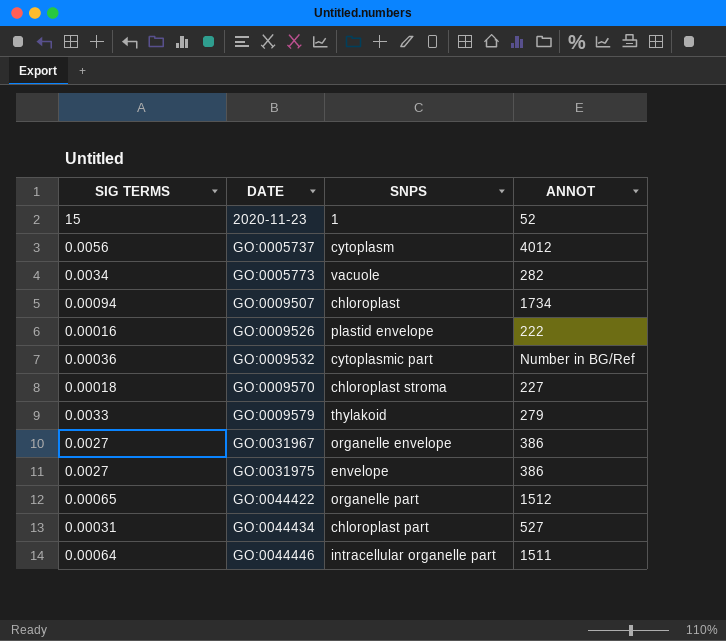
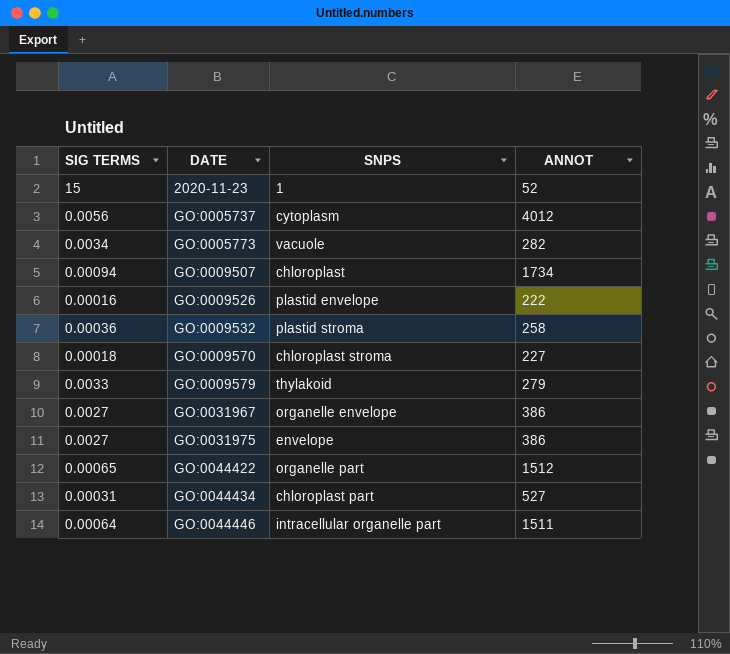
GO:0009532 | SNPS: cytoplasmic part -> plastid stroma
GO:0009532 | ANNOT: Number in BG/Ref -> 258

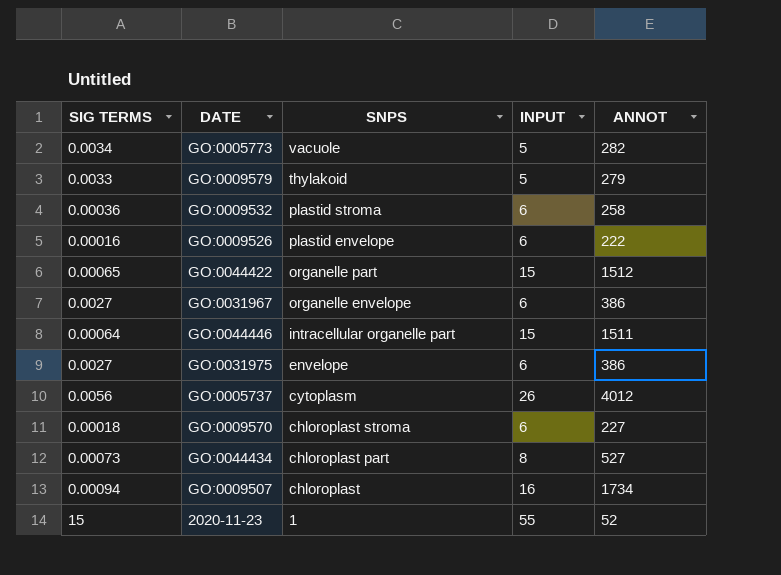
row order: DATE ascending -> SNPS descending
column INPUT | position: none -> 4
GO:0044434 | SIG TERMS: 0.00031 -> 0.00073

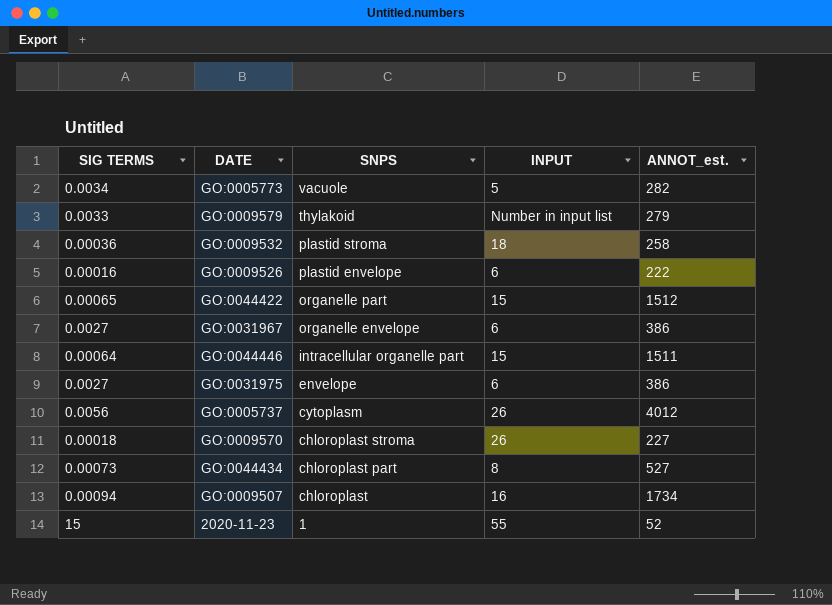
column name: ANNOT -> ANNOT_est.
GO:0009579 | INPUT: 5 -> Number in input list
GO:0009532 | INPUT: 6 -> 18
GO:0009570 | INPUT: 6 -> 26

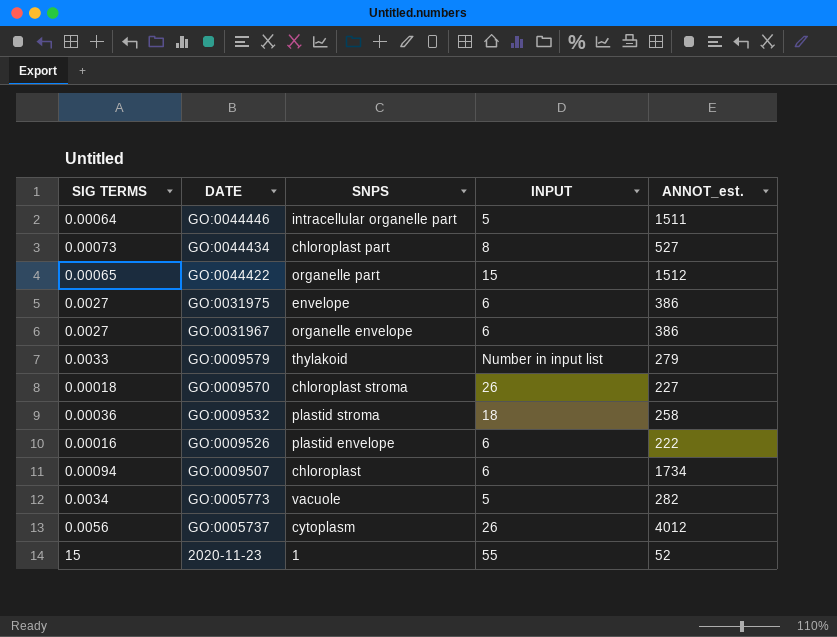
row order: SNPS descending -> DATE descending
GO:0044446 | INPUT: 15 -> 5
GO:0009507 | INPUT: 16 -> 6

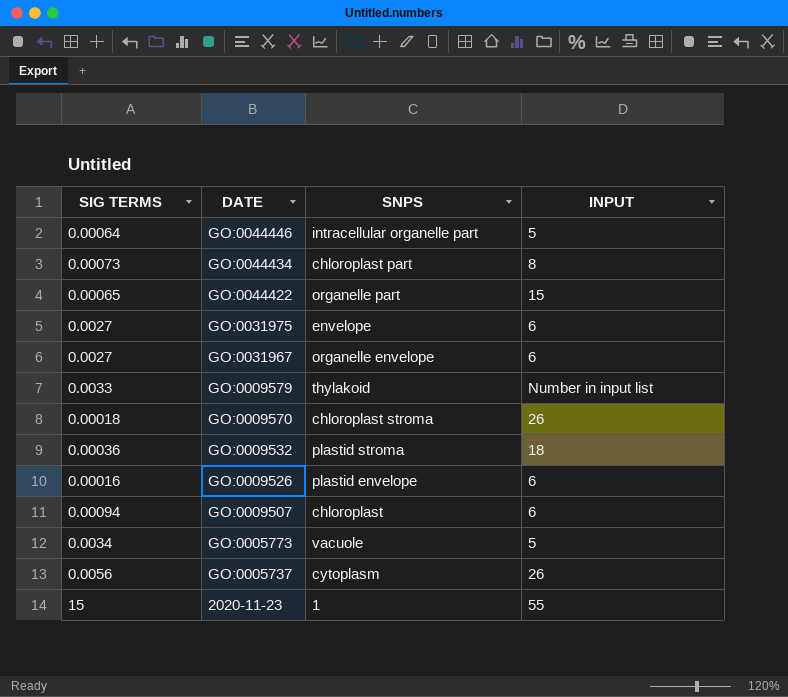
column ANNOT_est. | position: 5 -> none

